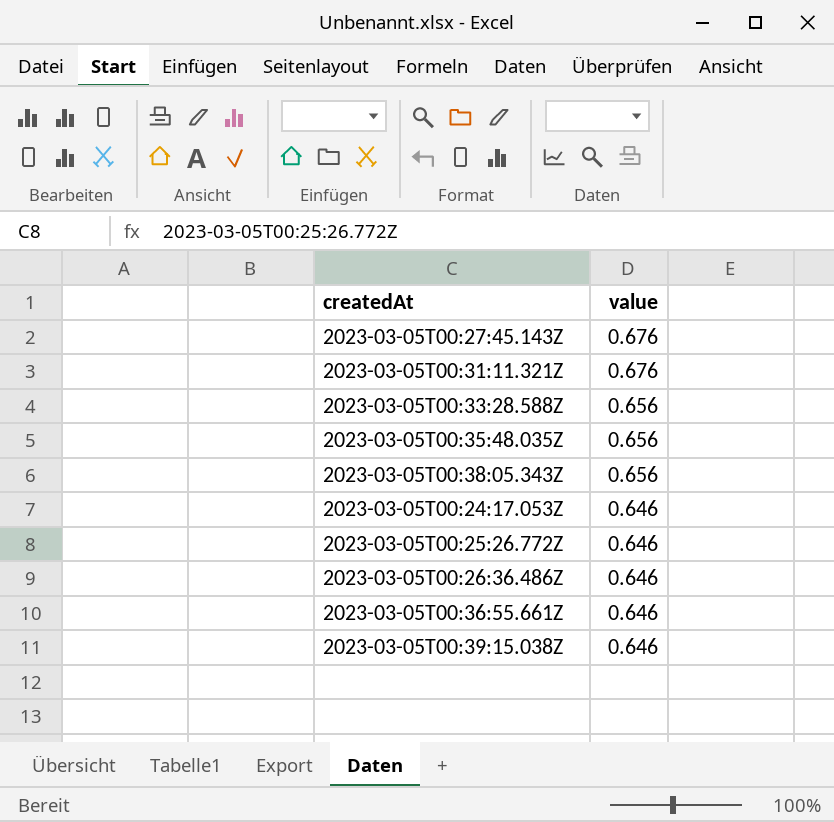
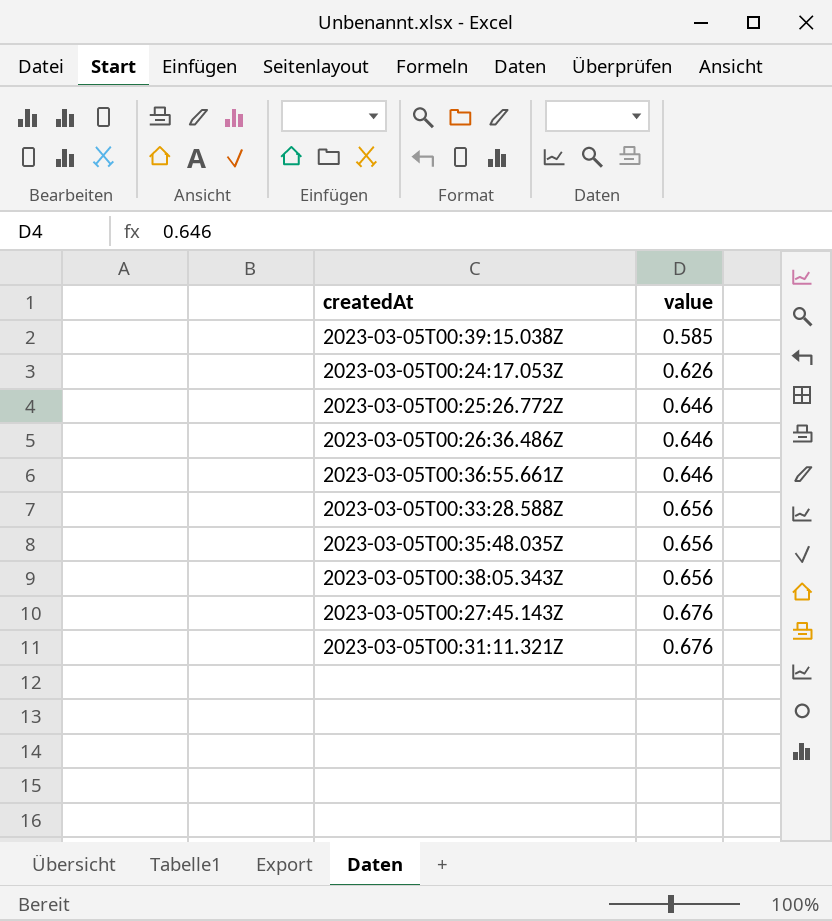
row order: value descending -> value ascending
2023-03-05T00:39:15.038Z | value: 0.646 -> 0.585
2023-03-05T00:24:17.053Z | value: 0.646 -> 0.626

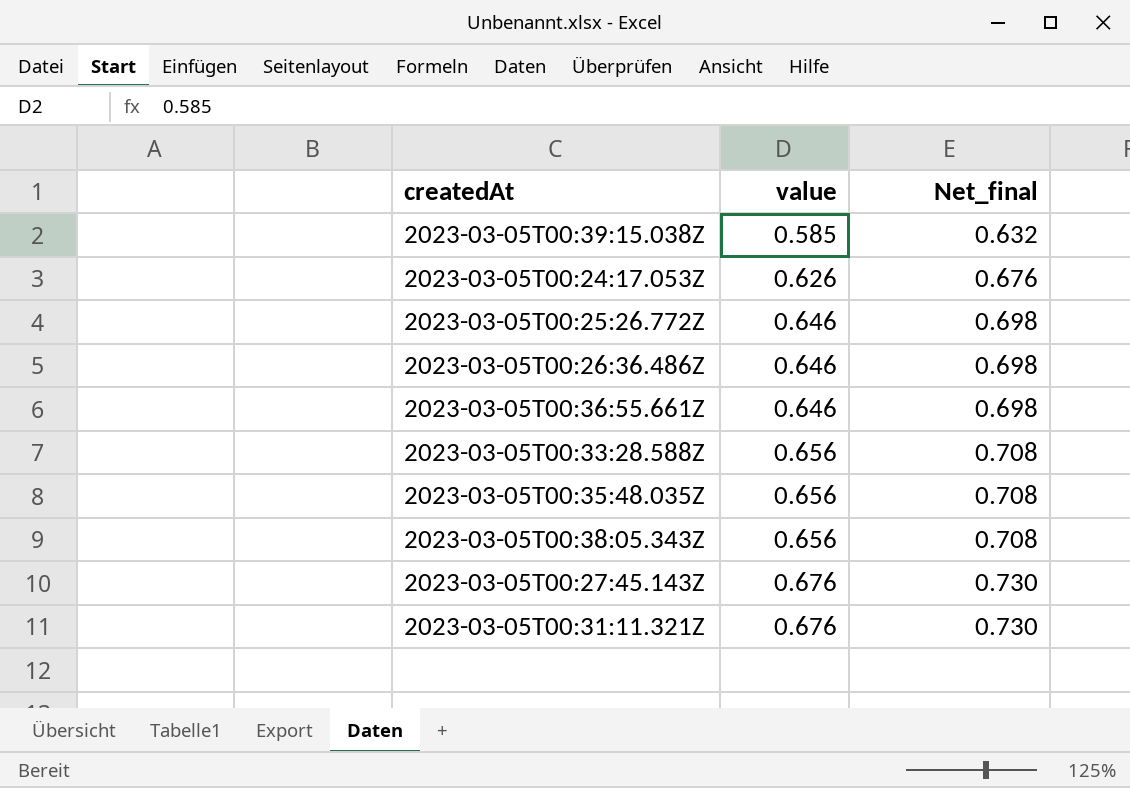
column Net_final | formula: none -> [value] * 1.08

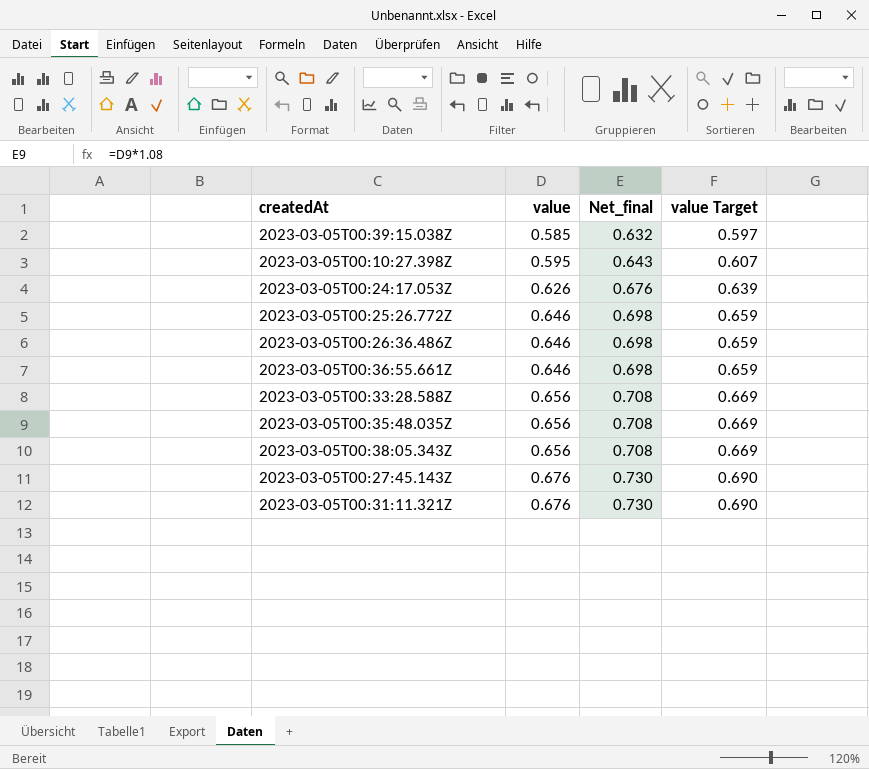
column value Target | formula: none -> [value] * 1.02
row 2023-03-05T00:10:27.398Z: none -> 0.595 | 0.643 | 0.607

